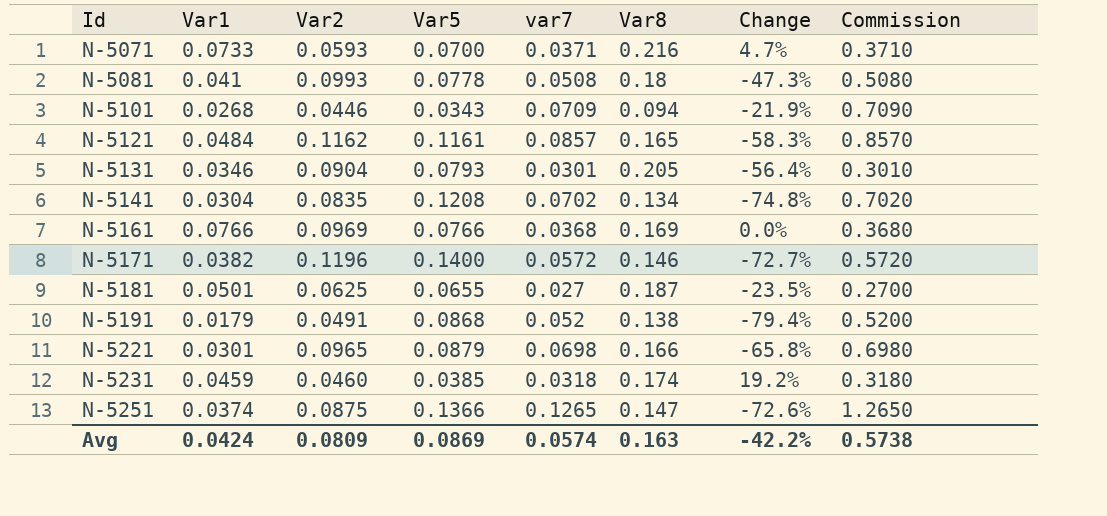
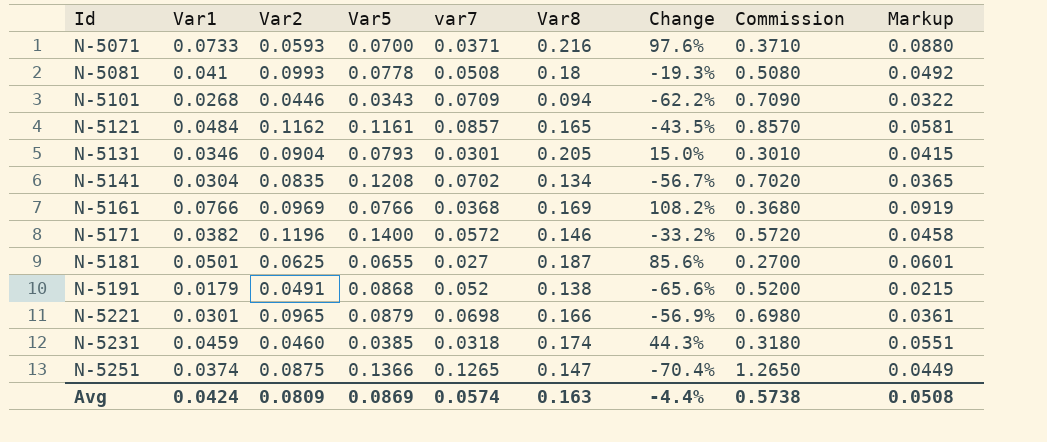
column Change | formula: ([Var1] - [Var5]) / [Var5] -> ([Var1] - [var7]) / [var7]
column Markup | formula: none -> [Var1] * 1.2
Avg | Change: -42.2% -> -4.4%

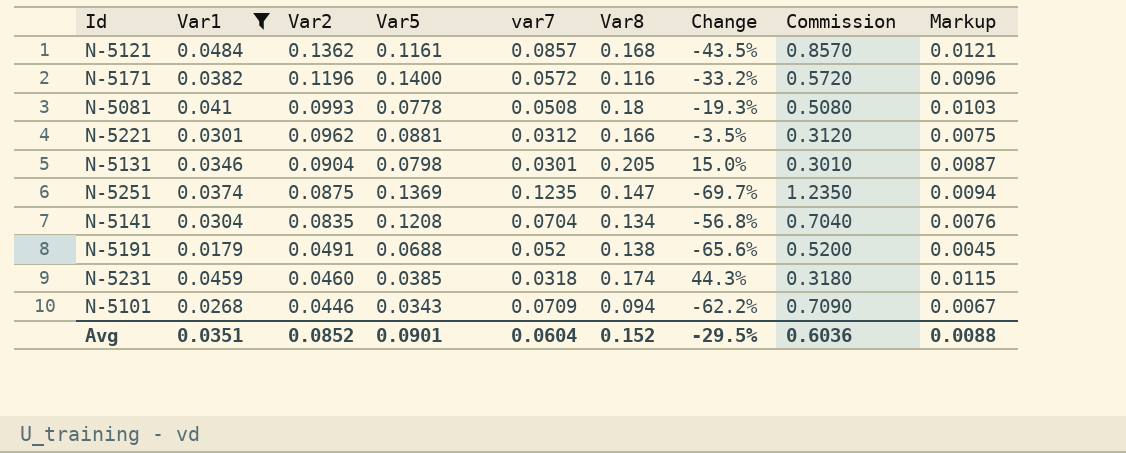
filter: none -> Var1 <= 0.0484
row order: Id ascending -> Var2 descending
column Markup | formula: [Var1] * 1.2 -> [Var1] * 0.25
N-5121 | Var2: 0.1162 -> 0.1362
N-5121 | Var8: 0.165 -> 0.168
N-5171 | Var8: 0.146 -> 0.116
N-5221 | Var2: 0.0965 -> 0.0962
N-5221 | Var5: 0.0879 -> 0.0881
N-5221 | var7: 0.0698 -> 0.0312
N-5221 | Change: -56.9% -> -3.5%
N-5221 | Commission: 0.6980 -> 0.3120
N-5131 | Var5: 0.0793 -> 0.0798
N-5251 | Var5: 0.1366 -> 0.1369
N-5251 | var7: 0.1265 -> 0.1235
N-5251 | Change: -70.4% -> -69.7%
N-5251 | Commission: 1.2650 -> 1.2350
N-5141 | var7: 0.0702 -> 0.0704
N-5141 | Change: -56.7% -> -56.8%
N-5141 | Commission: 0.7020 -> 0.7040
N-5191 | Var5: 0.0868 -> 0.0688
Avg | Var1: 0.0424 -> 0.0351
Avg | Var2: 0.0809 -> 0.0852
Avg | Var5: 0.0869 -> 0.0901
Avg | var7: 0.0574 -> 0.0604
Avg | Var8: 0.163 -> 0.152
Avg | Change: -4.4% -> -29.5%
Avg | Commission: 0.5738 -> 0.6036
Avg | Markup: 0.0508 -> 0.0088

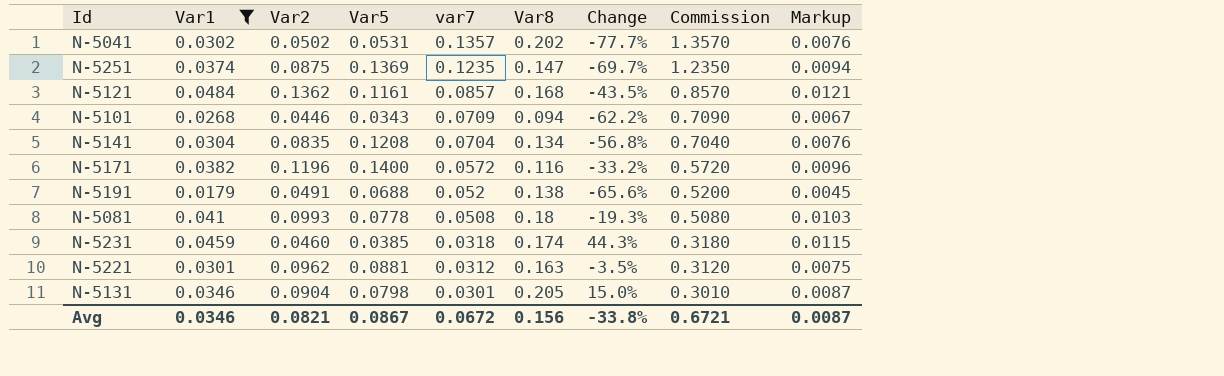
row order: Var2 descending -> var7 descending
row N-5041: none -> 0.0302 | 0.0502 | 0.0531 | 0.1357 | 0.202 | -77.7% | 1.3570 | 0.0076
N-5221 | Var8: 0.166 -> 0.163
Avg | Var1: 0.0351 -> 0.0346
Avg | Var2: 0.0852 -> 0.0821
Avg | Var5: 0.0901 -> 0.0867
Avg | var7: 0.0604 -> 0.0672
Avg | Var8: 0.152 -> 0.156
Avg | Change: -29.5% -> -33.8%
Avg | Commission: 0.6036 -> 0.6721
Avg | Markup: 0.0088 -> 0.0087

